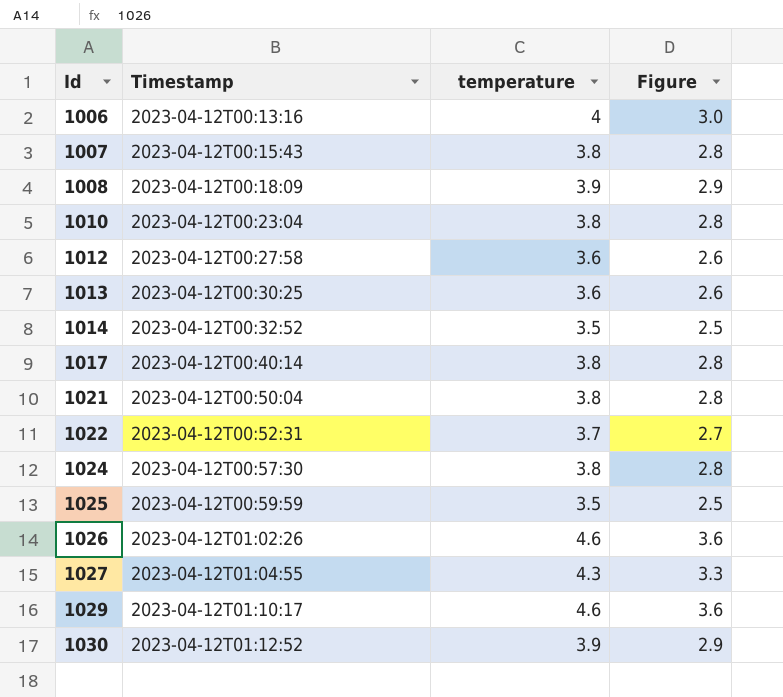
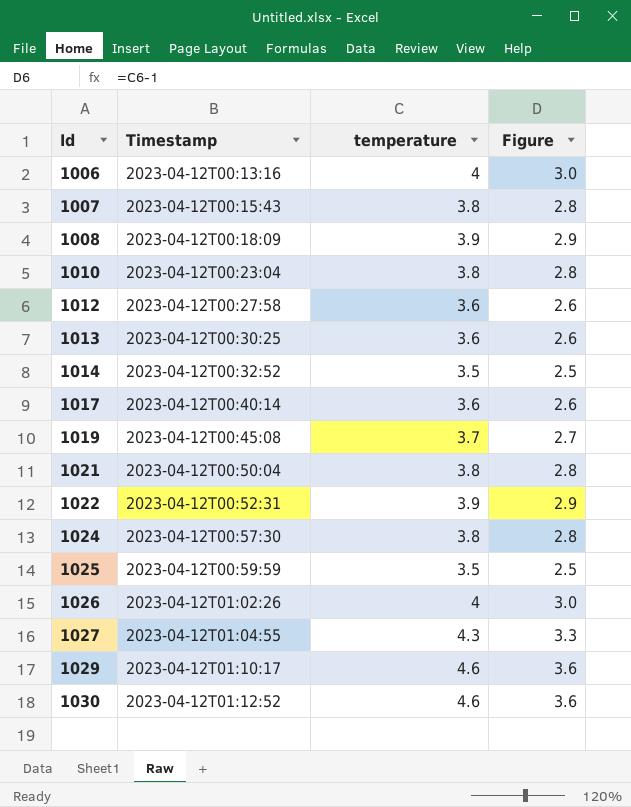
1017 | temperature: 3.8 -> 3.6
1017 | Figure: 2.8 -> 2.6
row 1019: none -> 2023-04-12T00:45:08 | 3.7 | 2.7
1022 | temperature: 3.7 -> 3.9
1022 | Figure: 2.7 -> 2.9
1026 | temperature: 4.6 -> 4
1026 | Figure: 3.6 -> 3.0
1030 | temperature: 3.9 -> 4.6
1030 | Figure: 2.9 -> 3.6

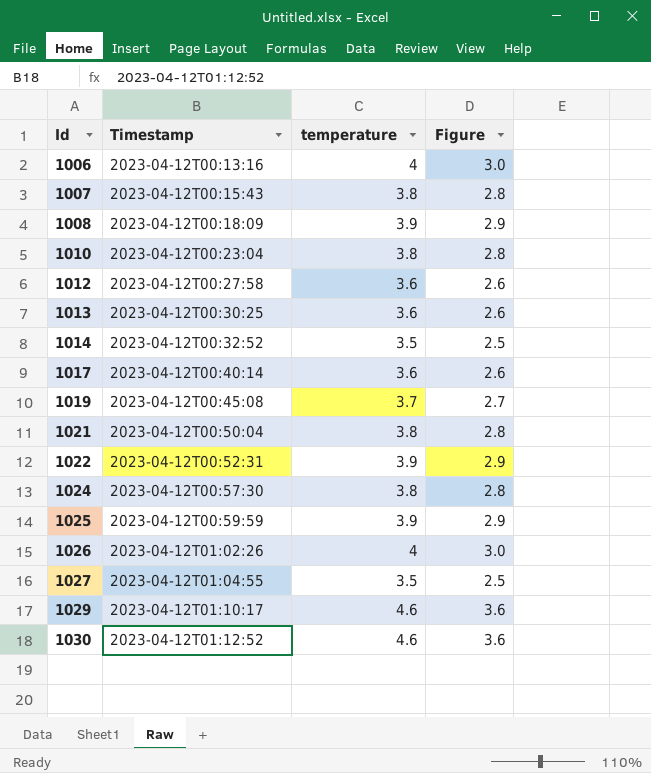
1025 | temperature: 3.5 -> 3.9
1025 | Figure: 2.5 -> 2.9
1027 | temperature: 4.3 -> 3.5
1027 | Figure: 3.3 -> 2.5

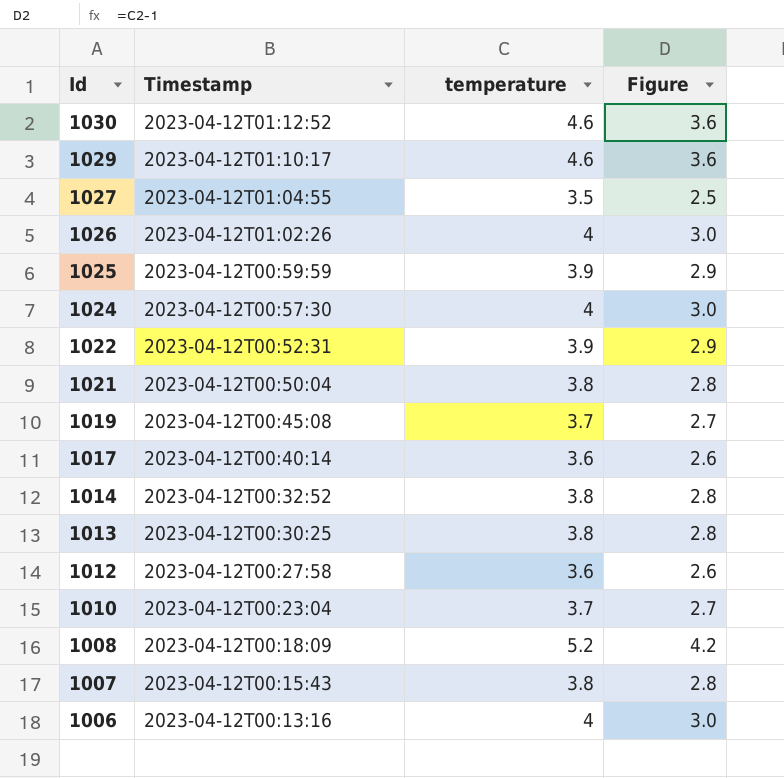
row order: Id ascending -> Id descending
1024 | temperature: 3.8 -> 4
1024 | Figure: 2.8 -> 3.0
1014 | temperature: 3.5 -> 3.8
1014 | Figure: 2.5 -> 2.8
1013 | temperature: 3.6 -> 3.8
1013 | Figure: 2.6 -> 2.8
1010 | temperature: 3.8 -> 3.7
1010 | Figure: 2.8 -> 2.7
1008 | temperature: 3.9 -> 5.2
1008 | Figure: 2.9 -> 4.2

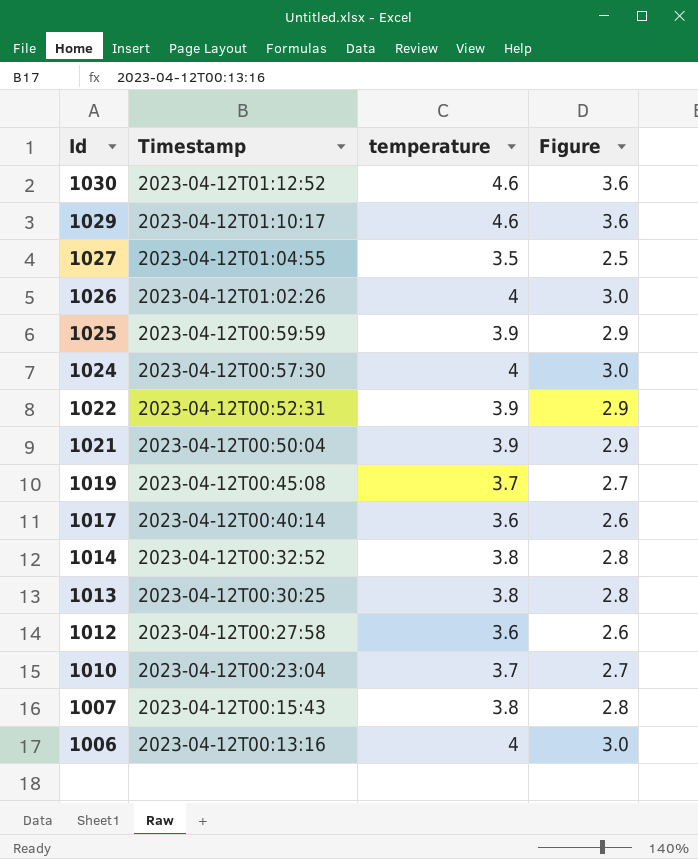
row 1008: 2023-04-12T00:18:09 | 5.2 | 4.2 -> none
1021 | temperature: 3.8 -> 3.9
1021 | Figure: 2.8 -> 2.9

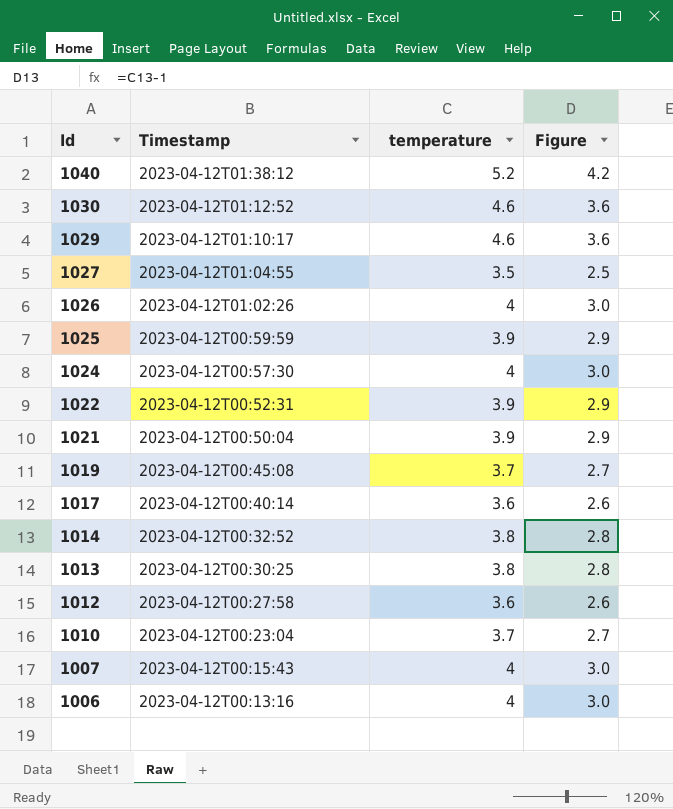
row 1040: none -> 2023-04-12T01:38:12 | 5.2 | 4.2
1007 | temperature: 3.8 -> 4
1007 | Figure: 2.8 -> 3.0

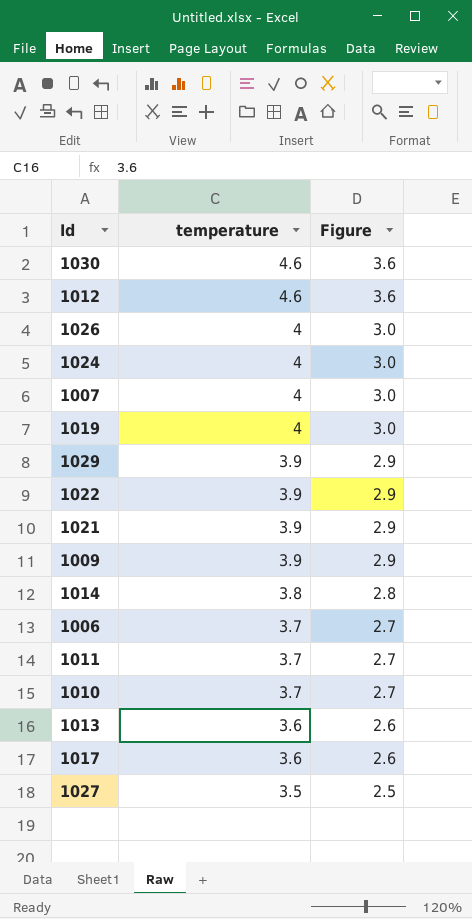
row order: Id descending -> temperature descending
column Timestamp | position: 2 -> none
row 1040: 2023-04-12T01:38:12 | 5.2 | 4.2 -> none
row 1025: 2023-04-12T00:59:59 | 3.9 | 2.9 -> none
1012 | temperature: 3.6 -> 4.6
1012 | Figure: 2.6 -> 3.6
1019 | temperature: 3.7 -> 4
1019 | Figure: 2.7 -> 3.0
1029 | temperature: 4.6 -> 3.9
1029 | Figure: 3.6 -> 2.9
row 1009: none -> 3.9 | 2.9
1006 | temperature: 4 -> 3.7
1006 | Figure: 3.0 -> 2.7
row 1011: none -> 3.7 | 2.7
1013 | temperature: 3.8 -> 3.6
1013 | Figure: 2.8 -> 2.6

